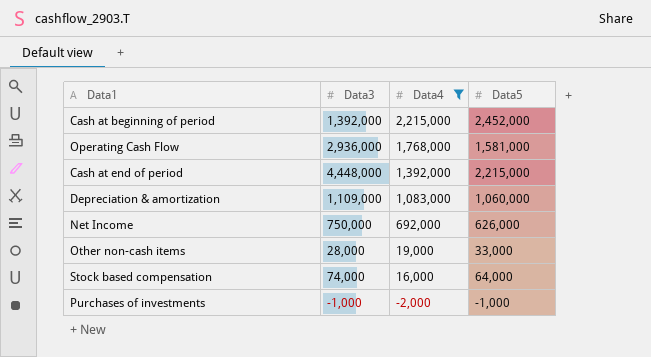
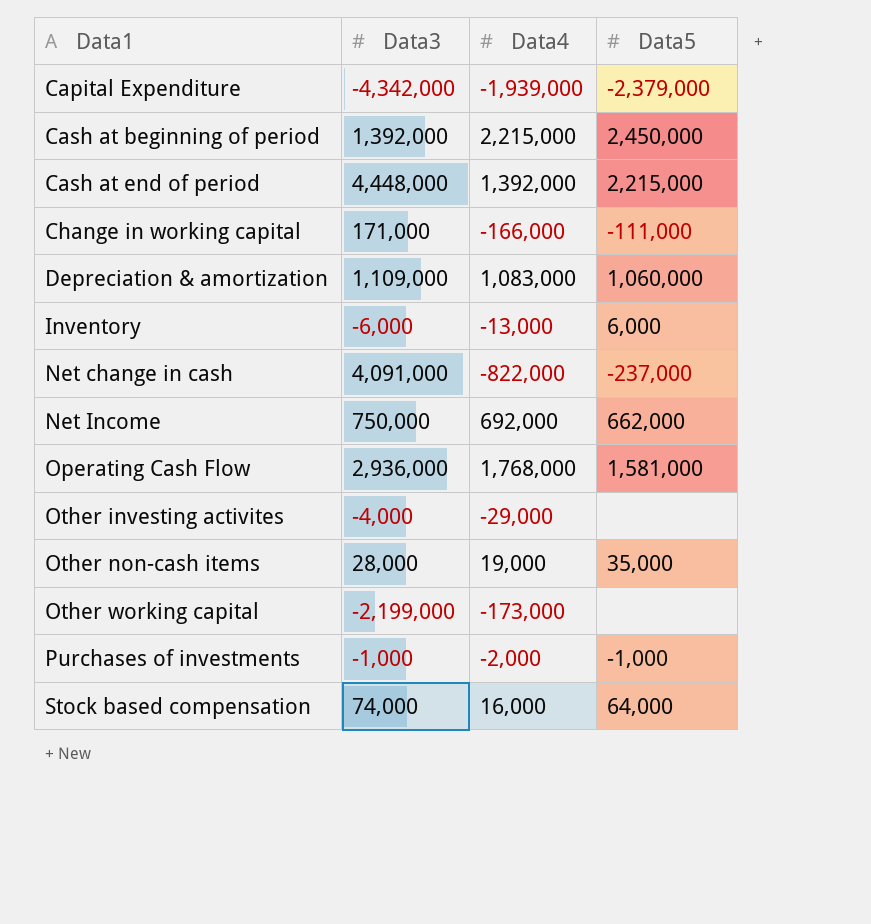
filter: Data4 >= -2,000 -> none
row order: Data4 descending -> Data1 ascending
Cash at beginning of period | Data5: 2,452,000 -> 2,450,000
Net Income | Data5: 626,000 -> 662,000
Other non-cash items | Data5: 33,000 -> 35,000

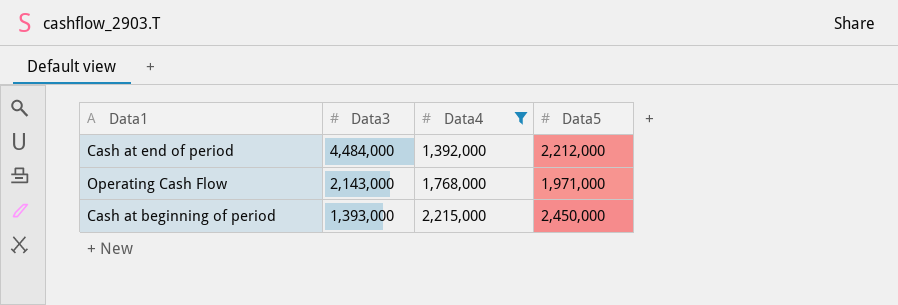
filter: none -> Data4 >= 1,392,000
row order: Data1 ascending -> Data3 descending
Cash at end of period | Data3: 4,448,000 -> 4,484,000
Cash at end of period | Data5: 2,215,000 -> 2,212,000
Operating Cash Flow | Data3: 2,936,000 -> 2,143,000
Operating Cash Flow | Data5: 1,581,000 -> 1,971,000
Cash at beginning of period | Data3: 1,392,000 -> 1,393,000

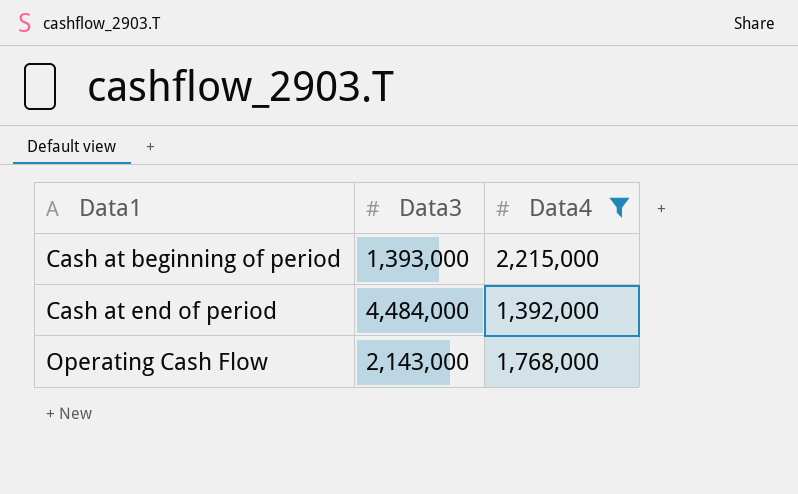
row order: Data3 descending -> Data1 ascending
column Data5 | position: 4 -> none

